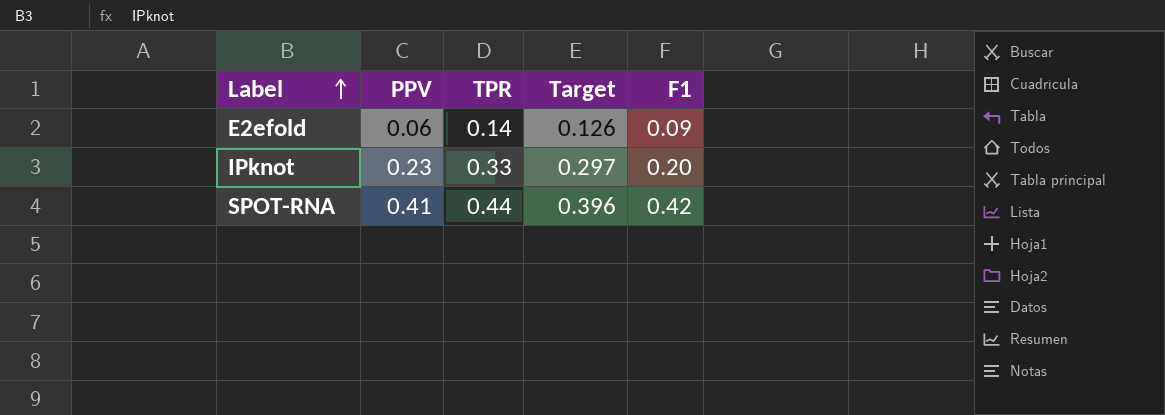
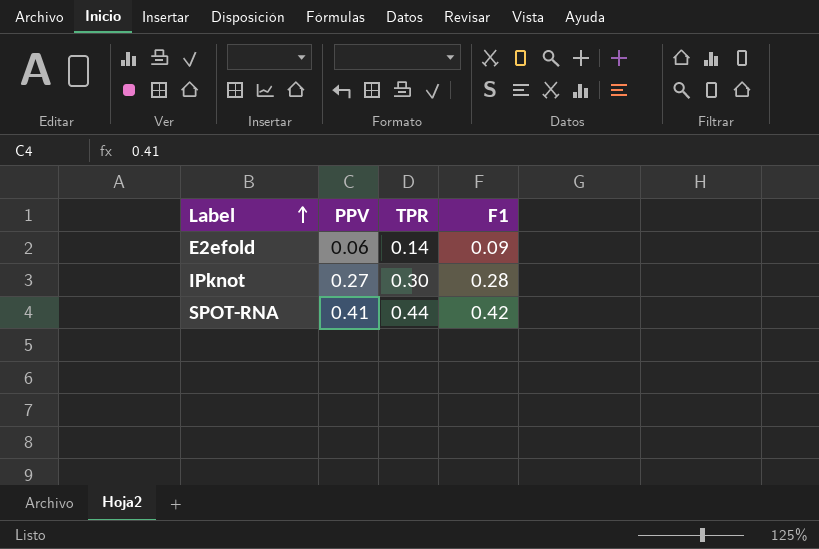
column Target | formula: [TPR] * 0.9 -> none
IPknot | PPV: 0.23 -> 0.27
IPknot | TPR: 0.33 -> 0.30
IPknot | F1: 0.20 -> 0.28

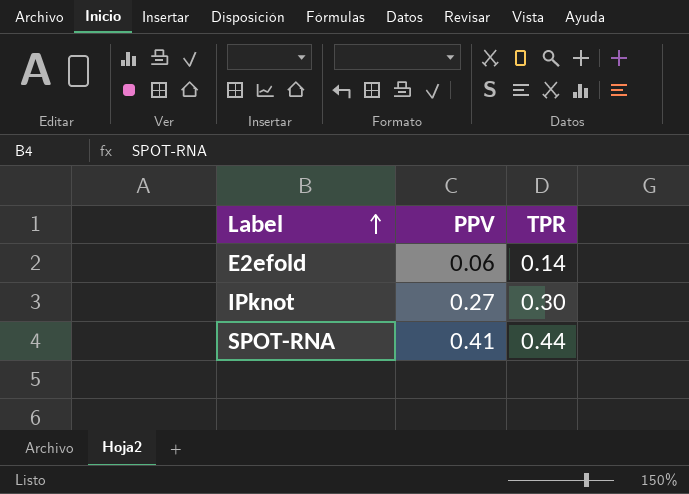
column F1 | position: 4 -> none

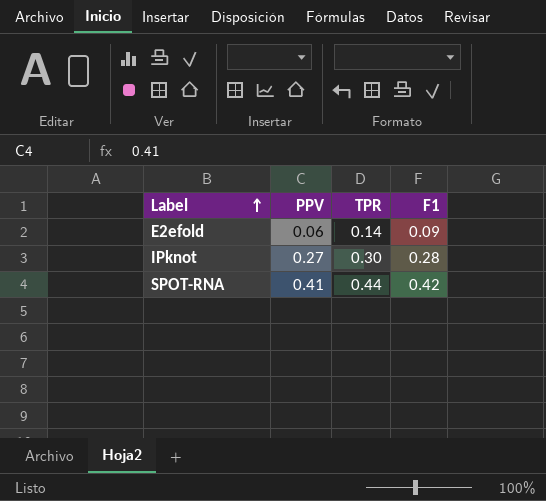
column F1 | position: none -> 4

